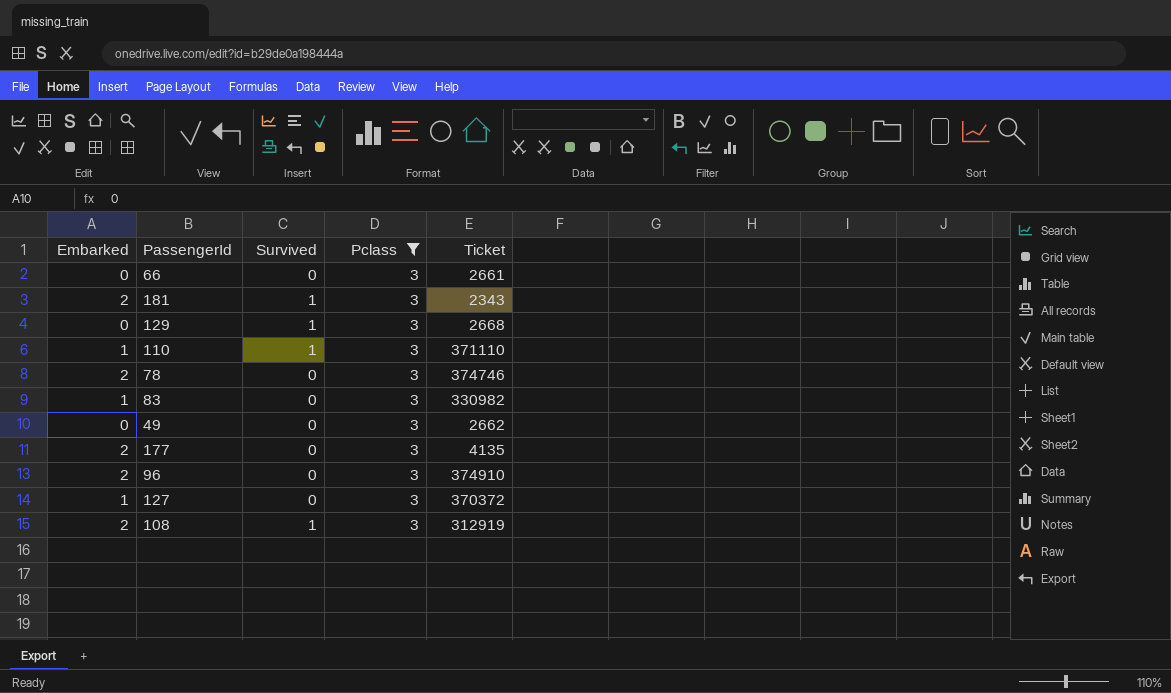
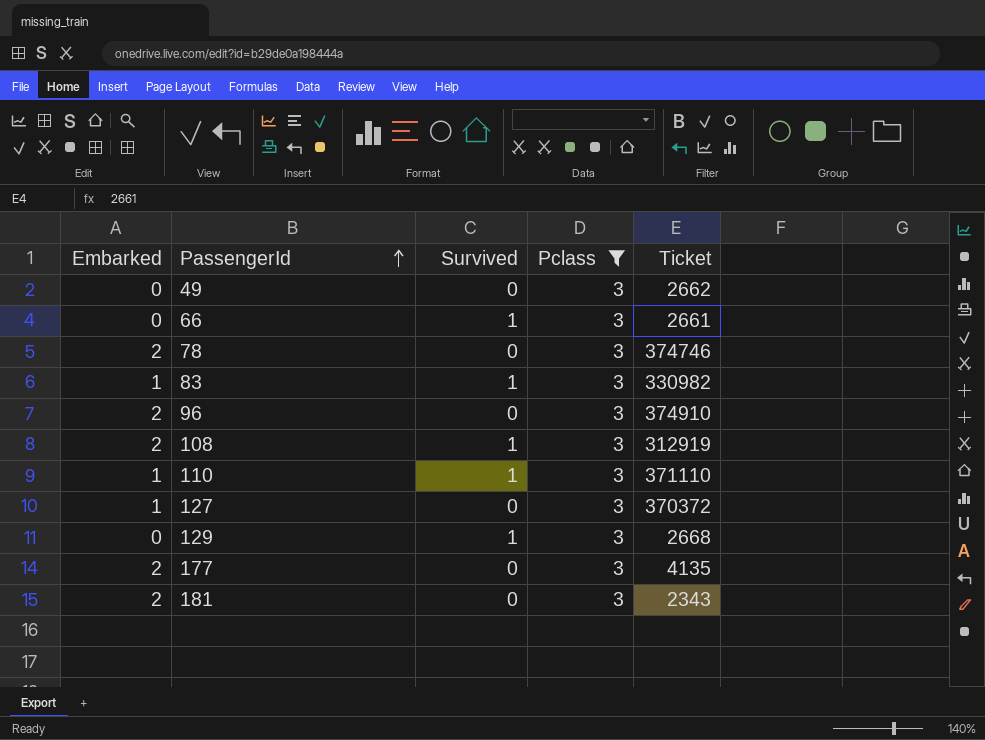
row order: none -> PassengerId ascending
66 | Survived: 0 -> 1
83 | Survived: 0 -> 1
181 | Survived: 1 -> 0

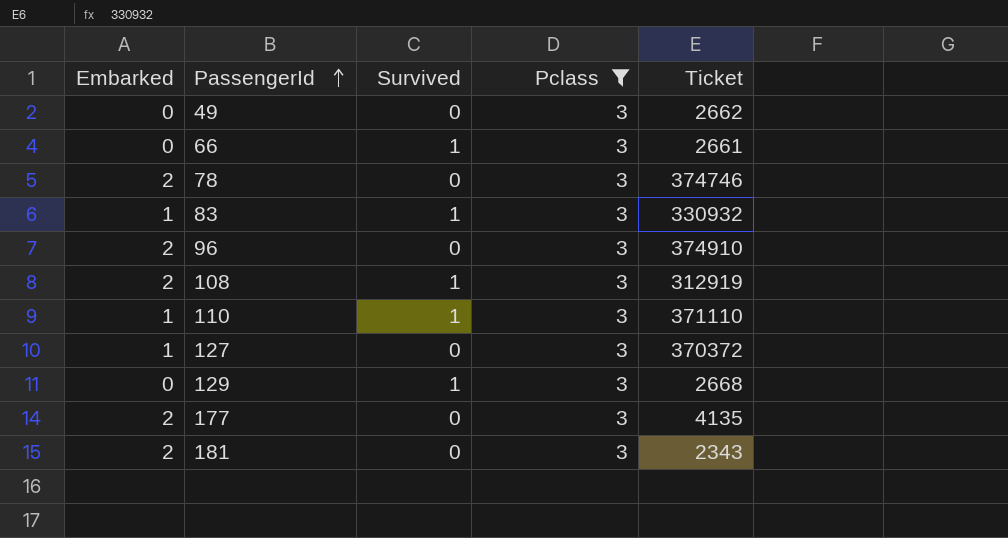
83 | Ticket: 330982 -> 330932

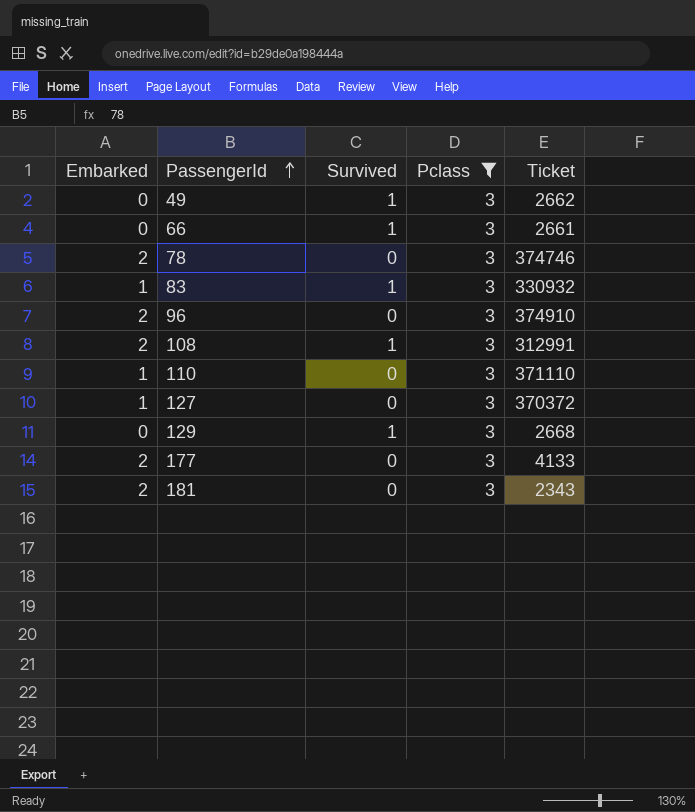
49 | Survived: 0 -> 1
108 | Ticket: 312919 -> 312991
110 | Survived: 1 -> 0
177 | Ticket: 4135 -> 4133

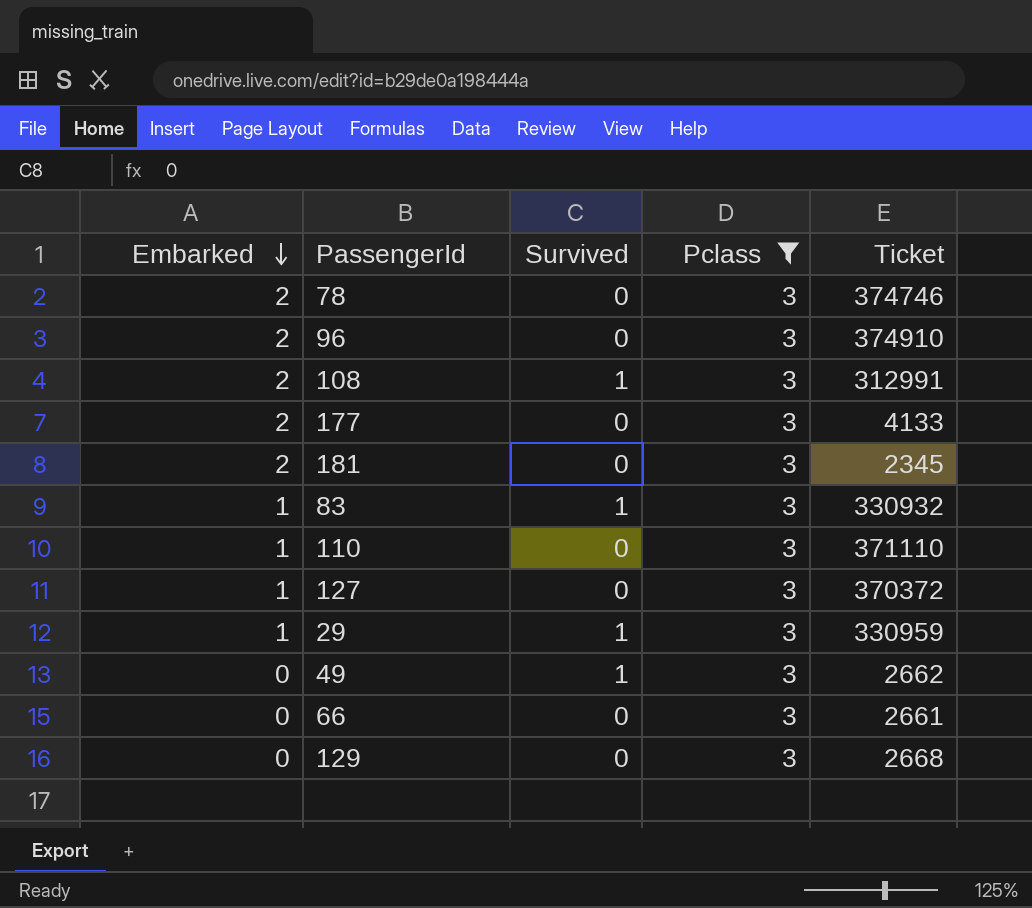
row order: PassengerId ascending -> Embarked descending
181 | Ticket: 2343 -> 2345
row 29: none -> 1 | 1 | 3 | 330959
66 | Survived: 1 -> 0
129 | Survived: 1 -> 0

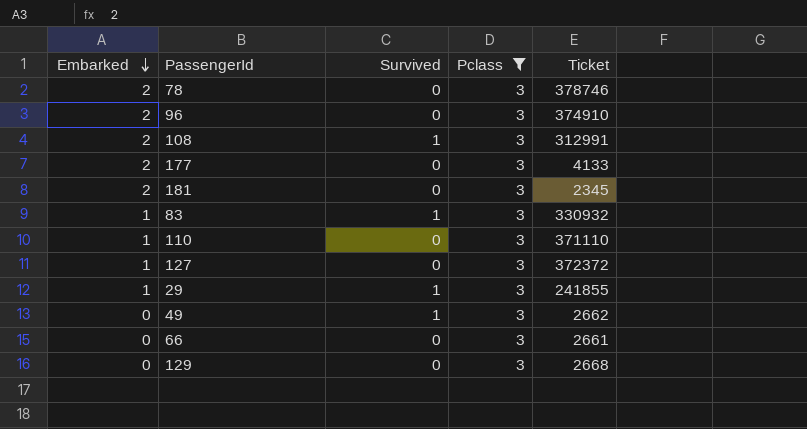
78 | Ticket: 374746 -> 378746
127 | Ticket: 370372 -> 372372
29 | Ticket: 330959 -> 241855

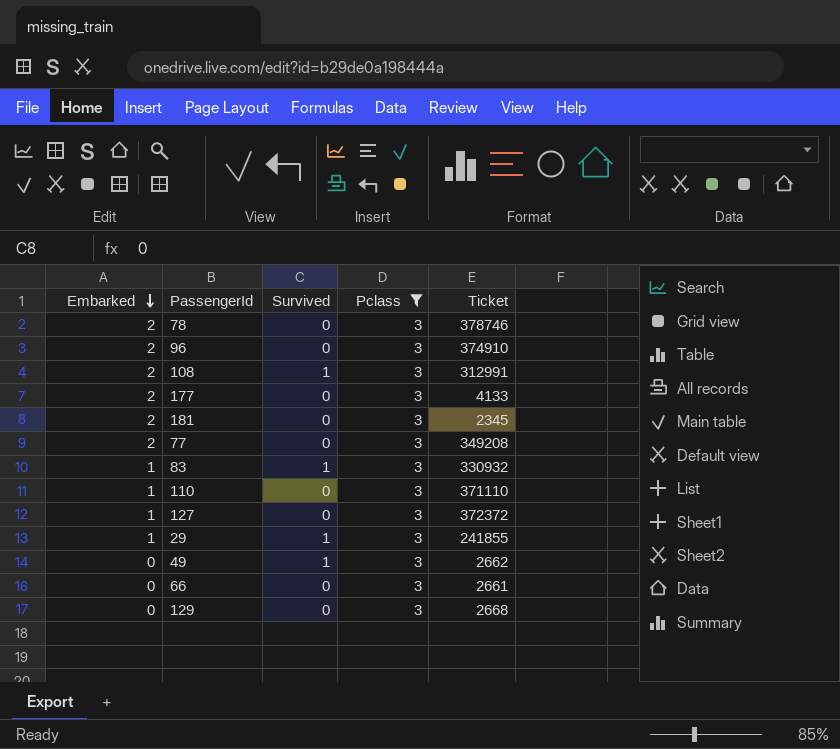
row 77: none -> 2 | 0 | 3 | 349208

